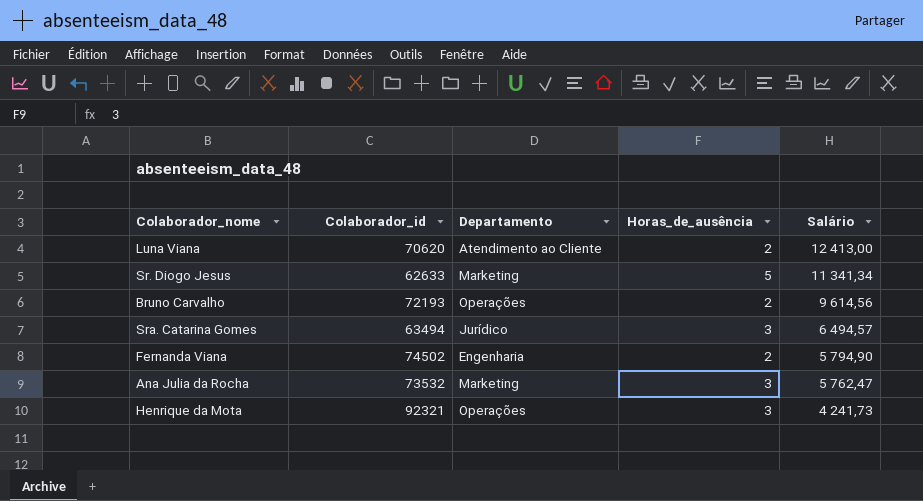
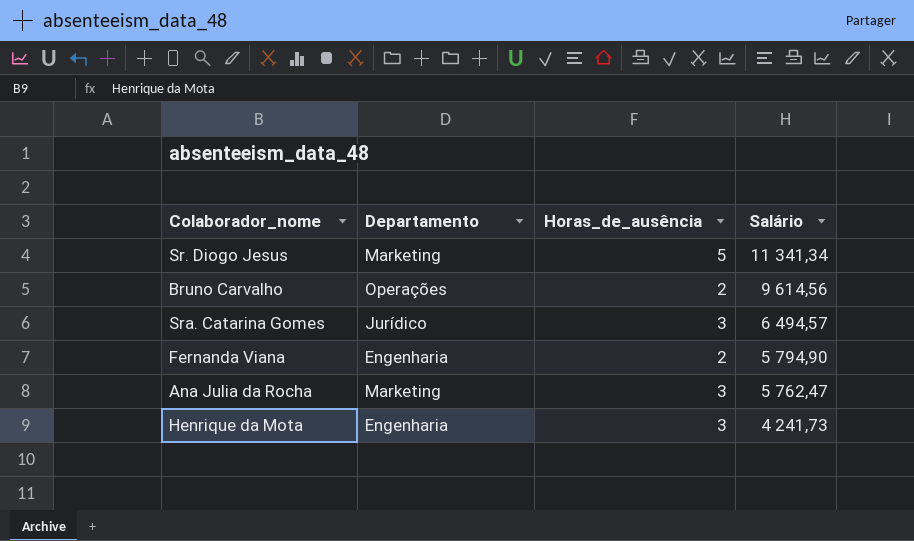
column Colaborador_id | position: 2 -> none
row Luna Viana: 70620 | Atendimento ao Cliente | 2 | 12 413,00 -> none
Henrique da Mota | Departamento: Operações -> Engenharia

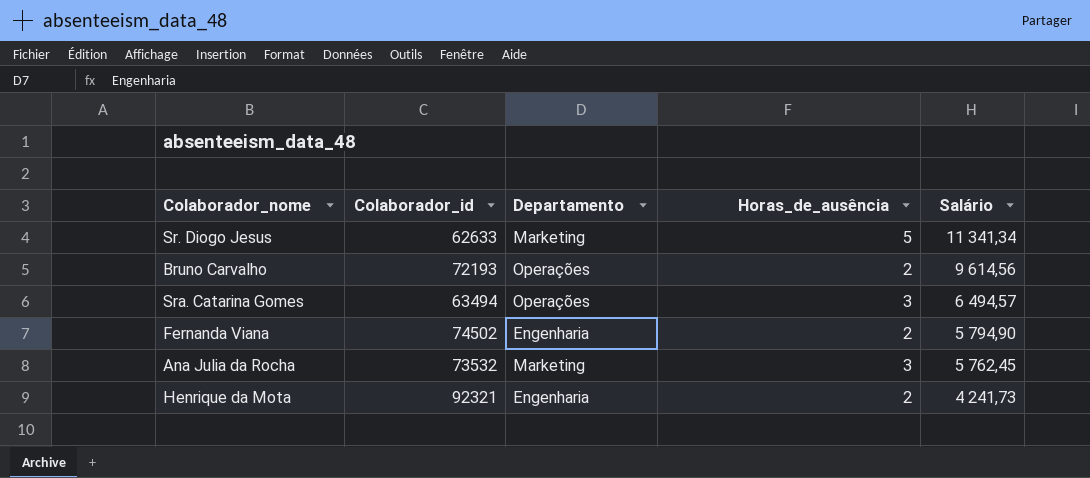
column Colaborador_id | position: none -> 2
Sra. Catarina Gomes | Departamento: Jurídico -> Operações
Ana Julia da Rocha | Salário: 5 762,47 -> 5 762,45
Henrique da Mota | Horas_de_ausência: 3 -> 2

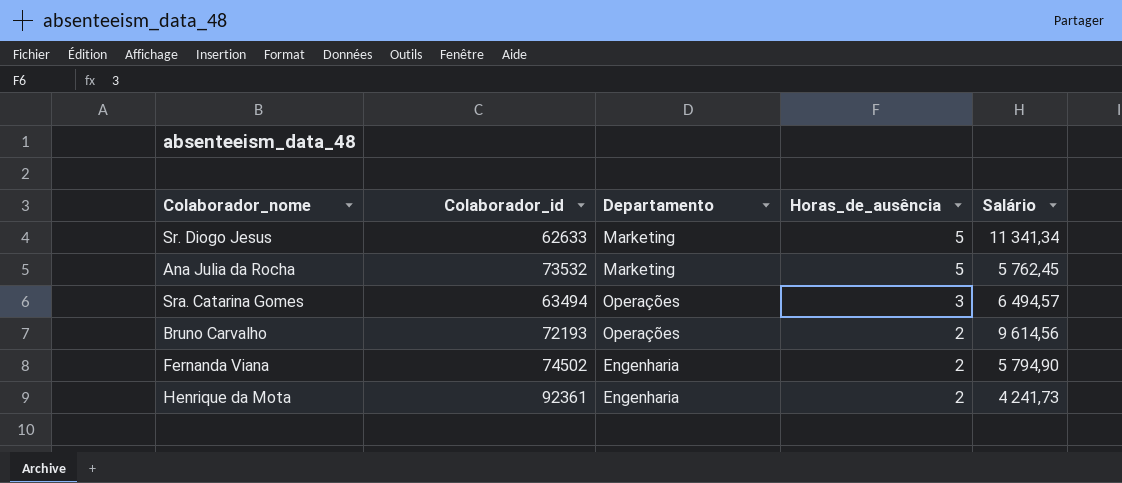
row order: Salário descending -> Horas_de_ausência descending
Ana Julia da Rocha | Horas_de_ausência: 3 -> 5
Henrique da Mota | Colaborador_id: 92321 -> 92361

